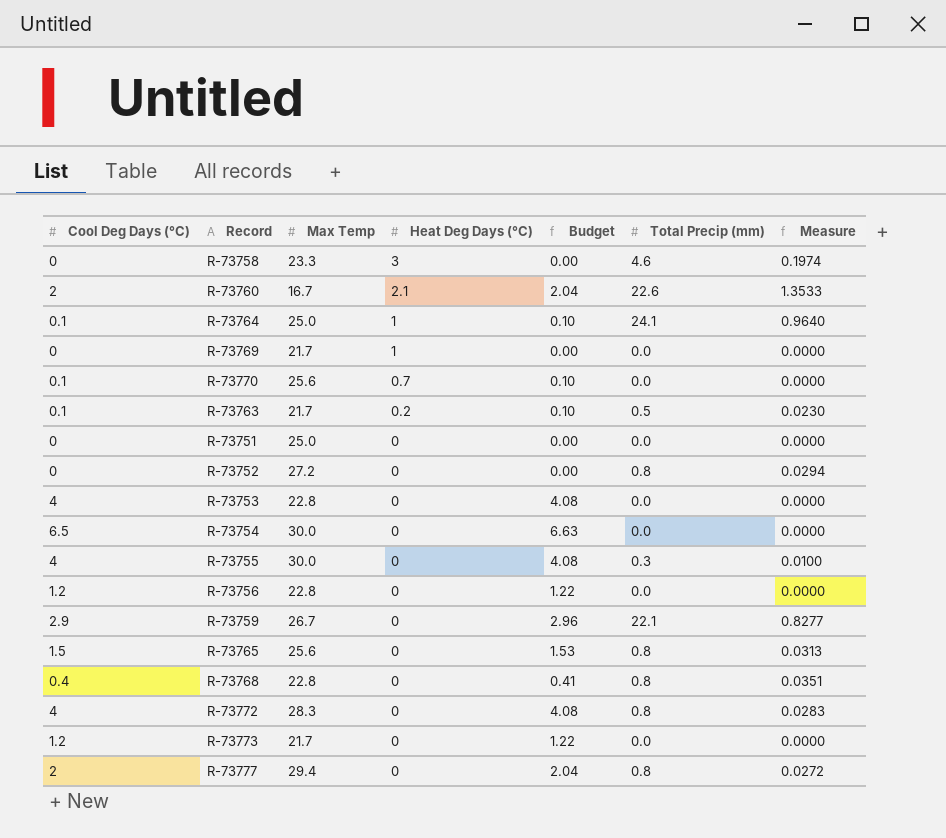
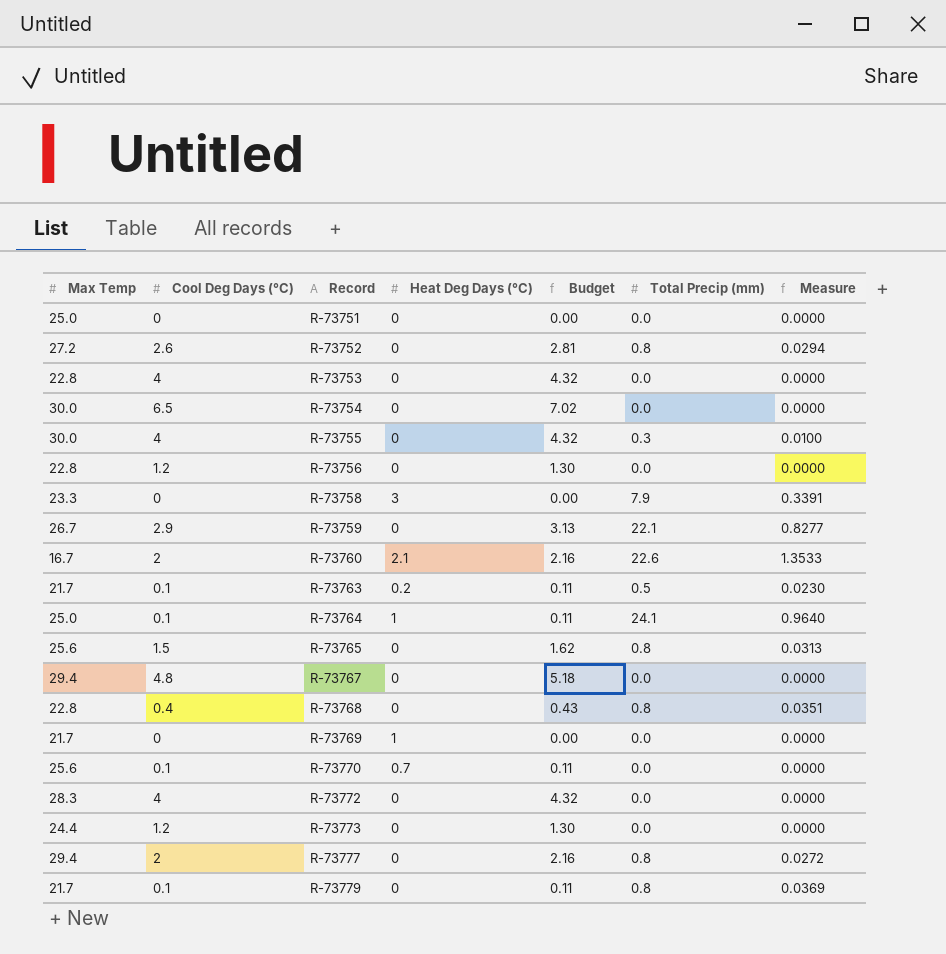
row order: Heat Deg Days (°C) descending -> Record ascending
column Max Temp | position: 3 -> 1
column Budget | formula: [Cool Deg Days (°C)] * 1.02 -> [Cool Deg Days (°C)] * 1.08
R-73752 | Cool Deg Days (°C): 0 -> 2.6
R-73758 | Total Precip (mm): 4.6 -> 7.9
R-73758 | Measure: 0.1974 -> 0.3391
row R-73767: none -> 29.4 | 4.8 | 0 | 5.18 | 0.0 | 0.0000
R-73772 | Total Precip (mm): 0.8 -> 0.0
R-73772 | Measure: 0.0283 -> 0.0000
R-73773 | Max Temp: 21.7 -> 24.4
row R-73779: none -> 21.7 | 0.1 | 0 | 0.11 | 0.8 | 0.0369

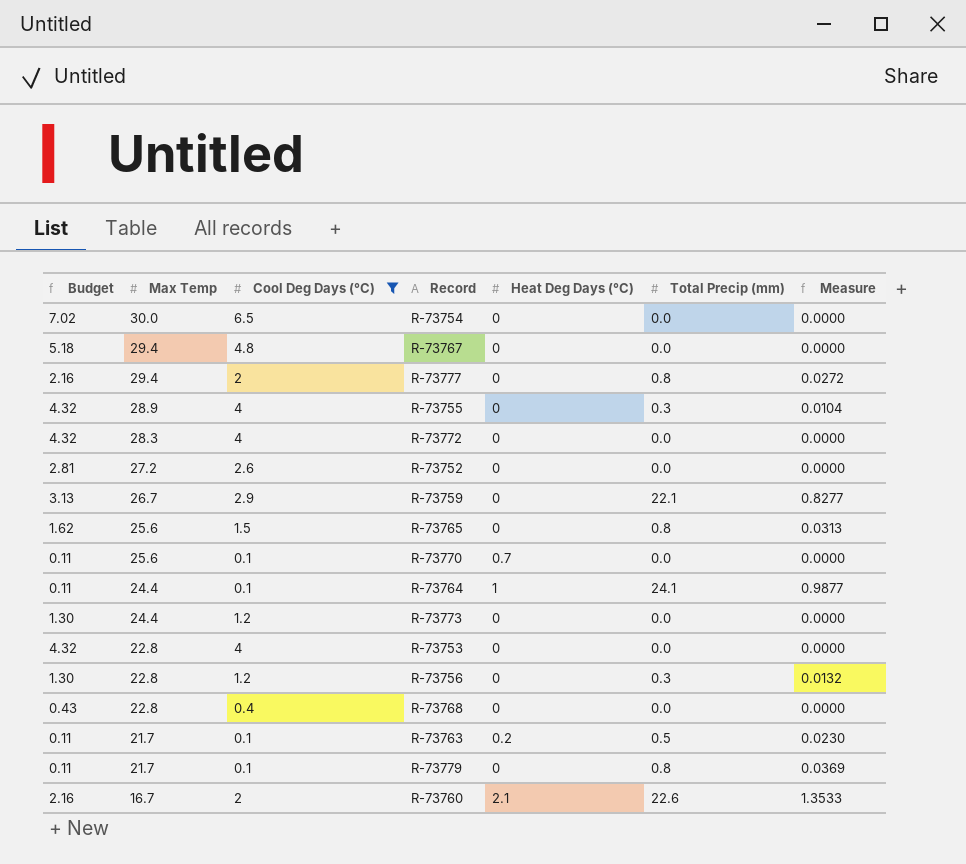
filter: none -> Cool Deg Days (°C) != 0
row order: Record ascending -> Max Temp descending
column Budget | position: 5 -> 1
R-73755 | Max Temp: 30.0 -> 28.9
R-73755 | Measure: 0.0100 -> 0.0104
R-73752 | Total Precip (mm): 0.8 -> 0.0
R-73752 | Measure: 0.0294 -> 0.0000
R-73764 | Max Temp: 25.0 -> 24.4
R-73764 | Measure: 0.9640 -> 0.9877
R-73756 | Total Precip (mm): 0.0 -> 0.3
R-73756 | Measure: 0.0000 -> 0.0132
R-73768 | Total Precip (mm): 0.8 -> 0.0
R-73768 | Measure: 0.0351 -> 0.0000

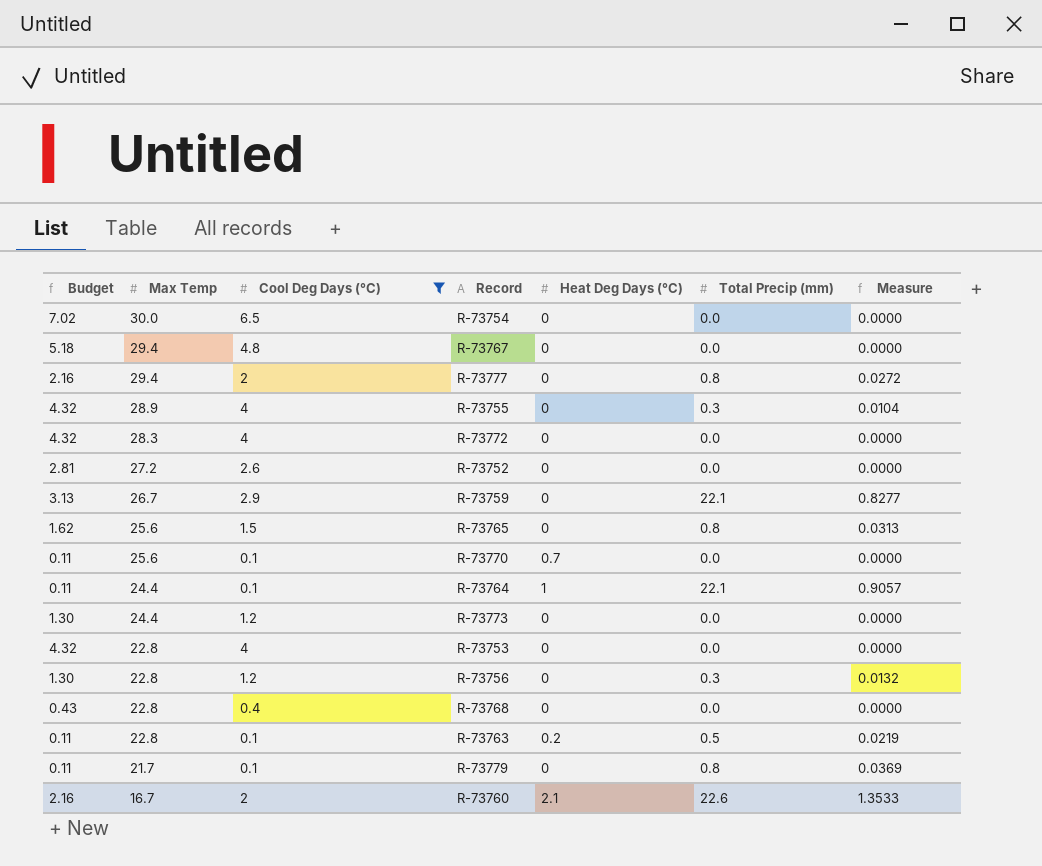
R-73764 | Total Precip (mm): 24.1 -> 22.1
R-73764 | Measure: 0.9877 -> 0.9057
R-73763 | Max Temp: 21.7 -> 22.8
R-73763 | Measure: 0.0230 -> 0.0219

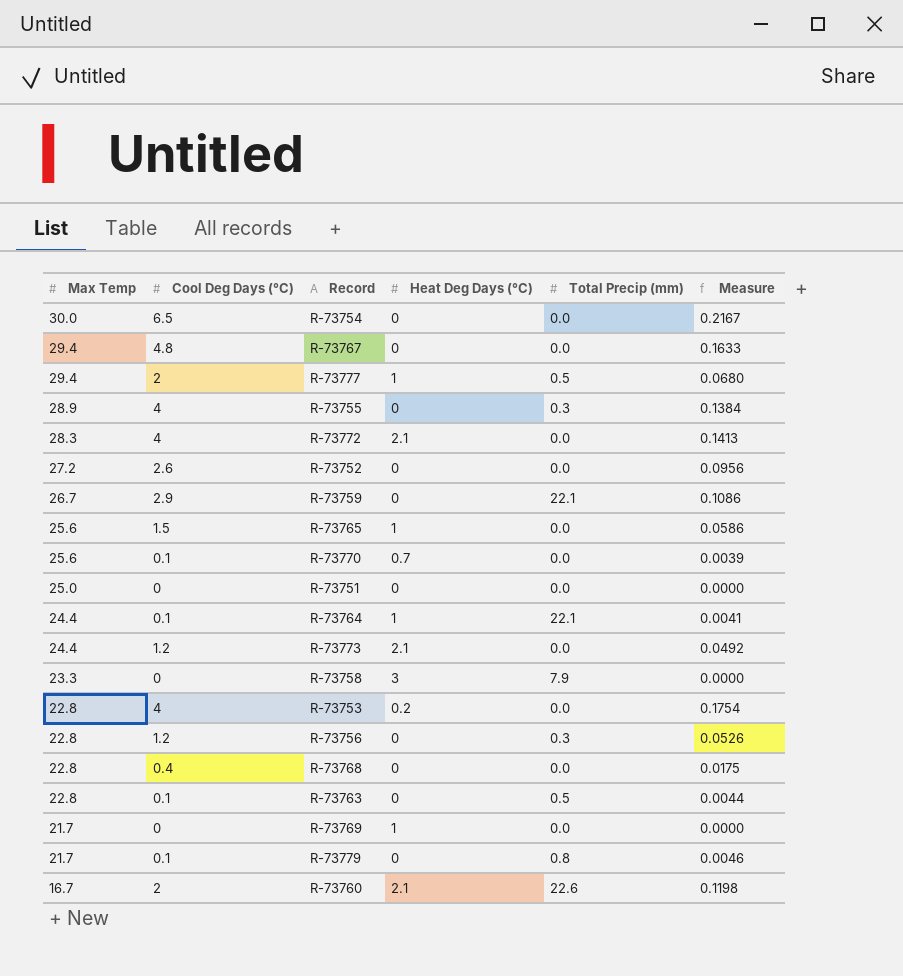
filter: Cool Deg Days (°C) != 0 -> none
column Budget | formula: [Cool Deg Days (°C)] * 1.08 -> none
column Measure | formula: [Total Precip (mm)] / [Max Temp] -> [Cool Deg Days (°C)] / [Max Temp]
R-73777 | Heat Deg Days (°C): 0 -> 1
R-73777 | Total Precip (mm): 0.8 -> 0.5
R-73772 | Heat Deg Days (°C): 0 -> 2.1
R-73765 | Heat Deg Days (°C): 0 -> 1
R-73765 | Total Precip (mm): 0.8 -> 0.0
R-73773 | Heat Deg Days (°C): 0 -> 2.1
R-73753 | Heat Deg Days (°C): 0 -> 0.2
R-73763 | Heat Deg Days (°C): 0.2 -> 0

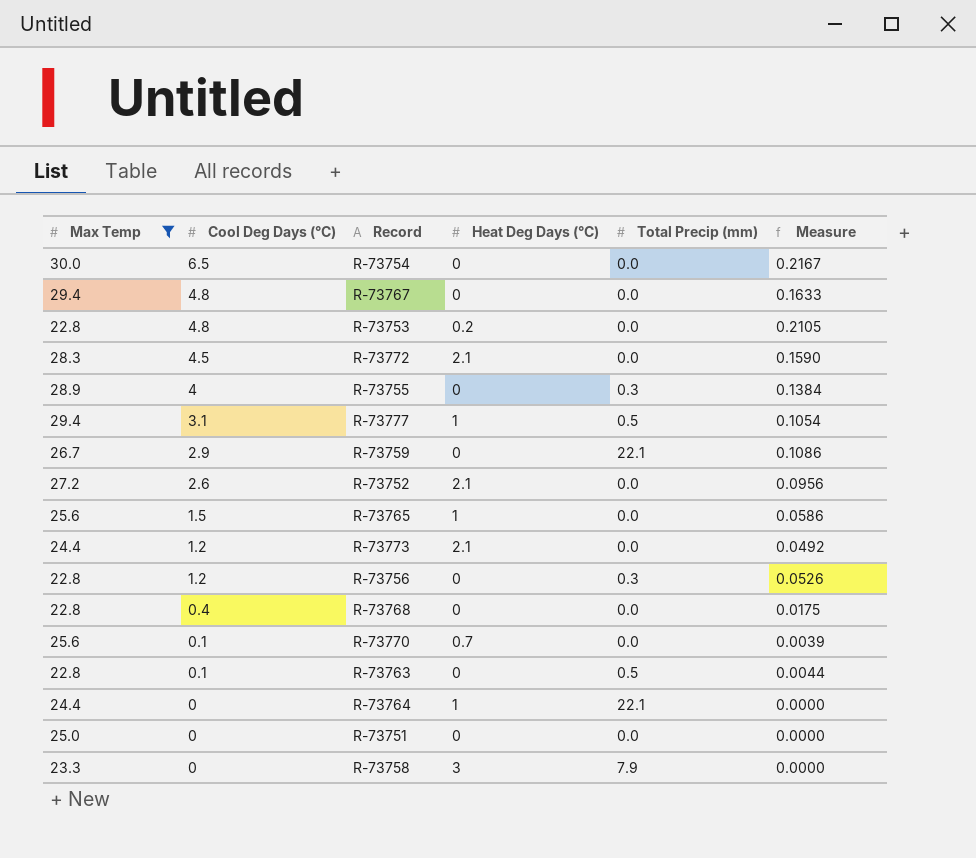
filter: none -> Max Temp >= 22.8
row order: Max Temp descending -> Cool Deg Days (°C) descending
R-73753 | Cool Deg Days (°C): 4 -> 4.8
R-73753 | Measure: 0.1754 -> 0.2105
R-73772 | Cool Deg Days (°C): 4 -> 4.5
R-73772 | Measure: 0.1413 -> 0.1590
R-73777 | Cool Deg Days (°C): 2 -> 3.1
R-73777 | Measure: 0.0680 -> 0.1054
R-73752 | Heat Deg Days (°C): 0 -> 2.1
R-73764 | Cool Deg Days (°C): 0.1 -> 0
R-73764 | Measure: 0.0041 -> 0.0000

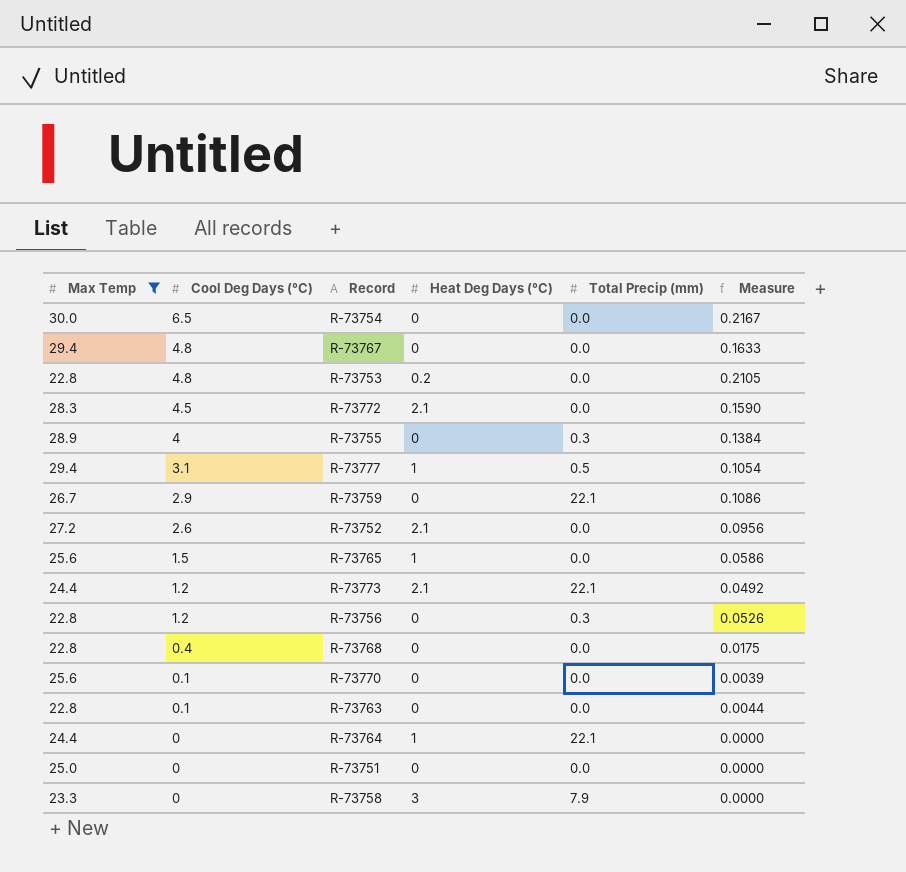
R-73773 | Total Precip (mm): 0.0 -> 22.1
R-73770 | Heat Deg Days (°C): 0.7 -> 0
R-73763 | Total Precip (mm): 0.5 -> 0.0

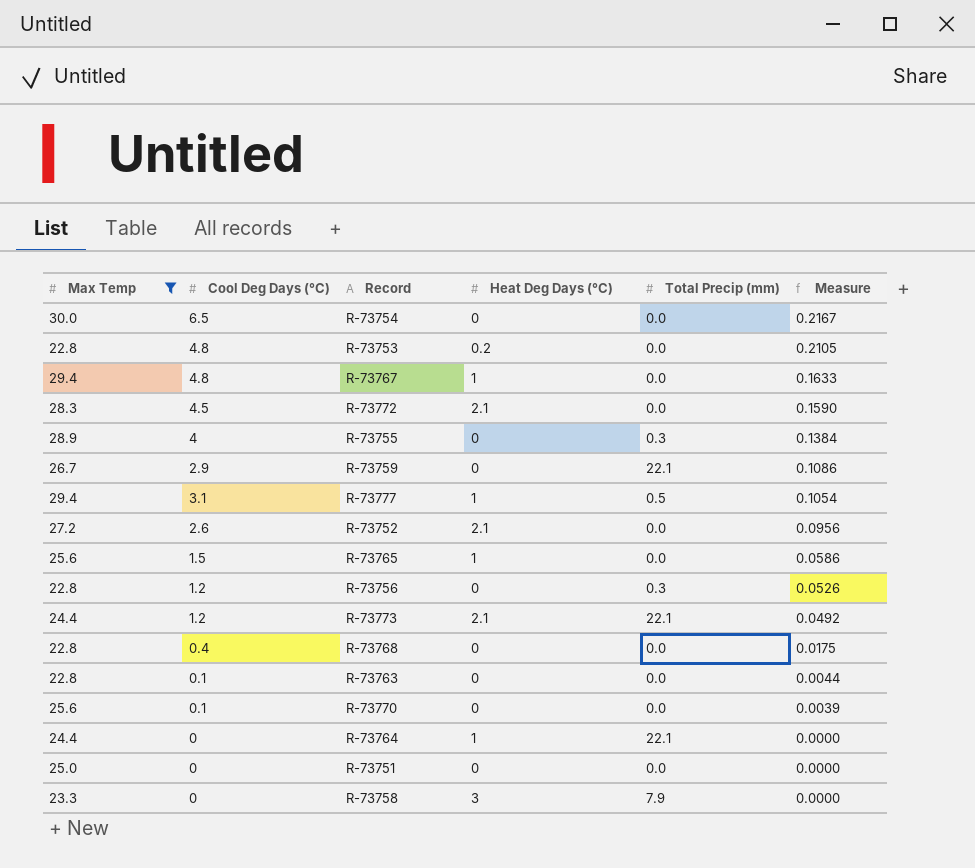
row order: Cool Deg Days (°C) descending -> Measure descending
R-73767 | Heat Deg Days (°C): 0 -> 1

